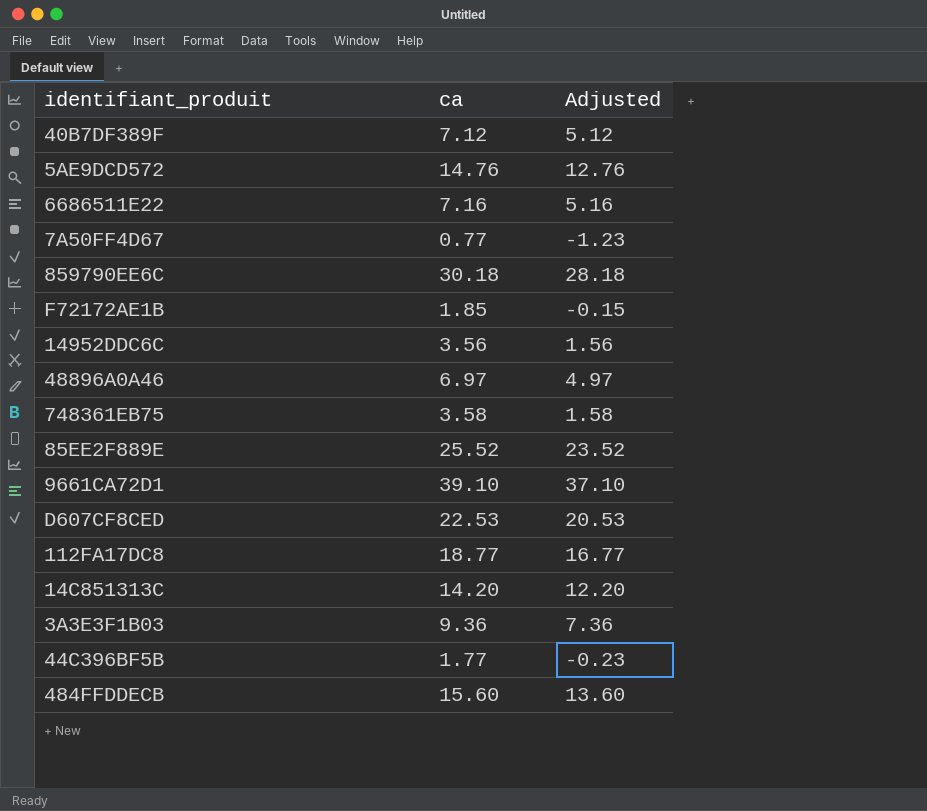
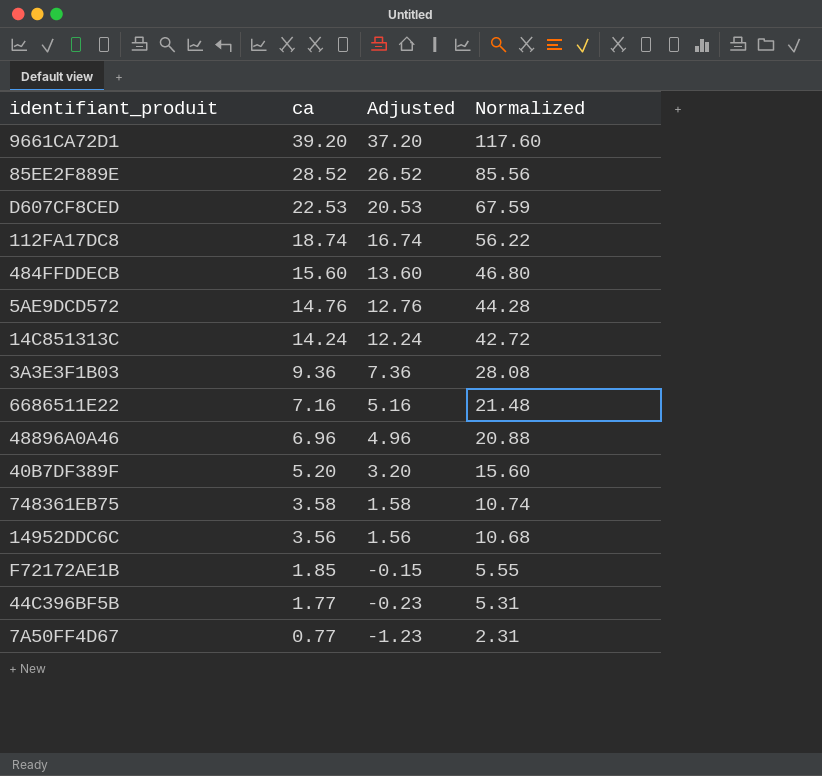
row order: none -> ca descending
column Normalized | formula: none -> [ca] * 3
row 859790EE6C: 30.18 | 28.18 -> none
9661CA72D1 | ca: 39.10 -> 39.20
9661CA72D1 | Adjusted: 37.10 -> 37.20
85EE2F889E | ca: 25.52 -> 28.52
85EE2F889E | Adjusted: 23.52 -> 26.52
112FA17DC8 | ca: 18.77 -> 18.74
112FA17DC8 | Adjusted: 16.77 -> 16.74
14C851313C | ca: 14.20 -> 14.24
14C851313C | Adjusted: 12.20 -> 12.24
48896A0A46 | ca: 6.97 -> 6.96
48896A0A46 | Adjusted: 4.97 -> 4.96
40B7DF389F | ca: 7.12 -> 5.20
40B7DF389F | Adjusted: 5.12 -> 3.20

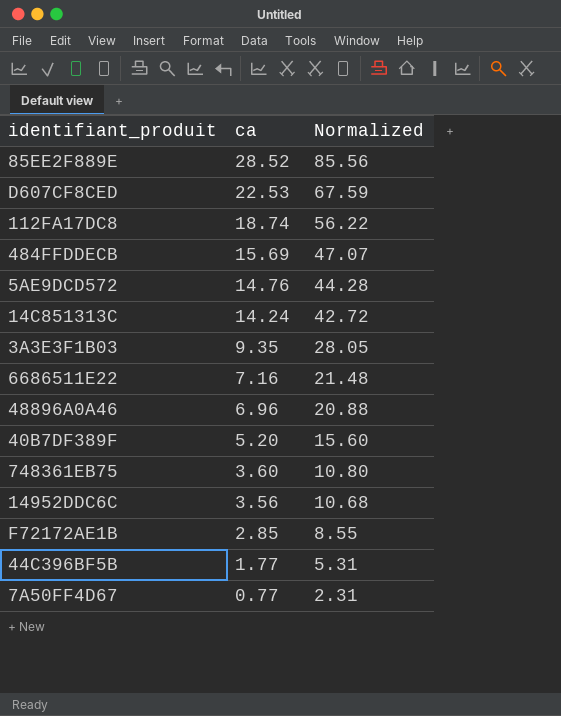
column Adjusted | formula: [ca] - 2 -> none
row 9661CA72D1: 39.20 | 37.20 | 117.60 -> none
484FFDDECB | ca: 15.60 -> 15.69
484FFDDECB | Normalized: 46.80 -> 47.07
3A3E3F1B03 | ca: 9.36 -> 9.35
3A3E3F1B03 | Normalized: 28.08 -> 28.05
748361EB75 | ca: 3.58 -> 3.60
748361EB75 | Normalized: 10.74 -> 10.80
F72172AE1B | ca: 1.85 -> 2.85
F72172AE1B | Normalized: 5.55 -> 8.55

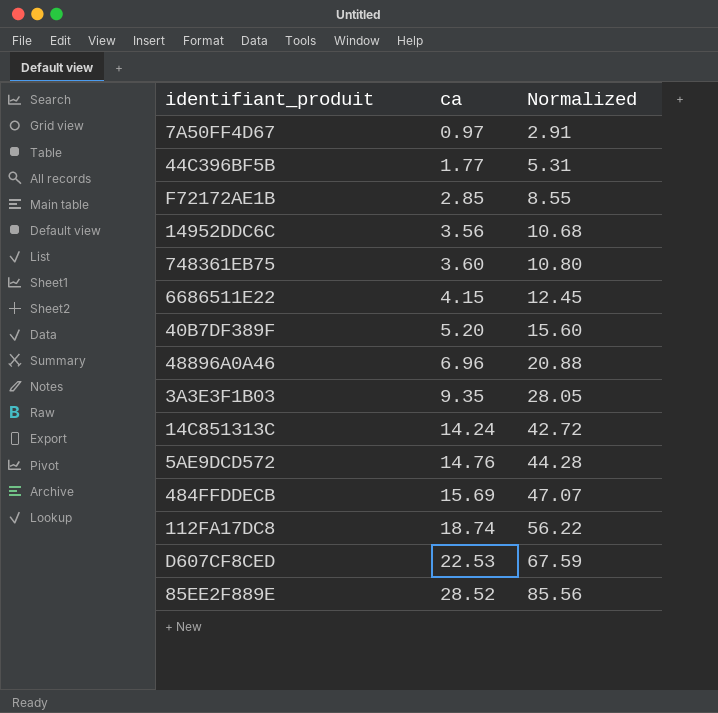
row order: ca descending -> ca ascending
7A50FF4D67 | ca: 0.77 -> 0.97
7A50FF4D67 | Normalized: 2.31 -> 2.91
6686511E22 | ca: 7.16 -> 4.15
6686511E22 | Normalized: 21.48 -> 12.45

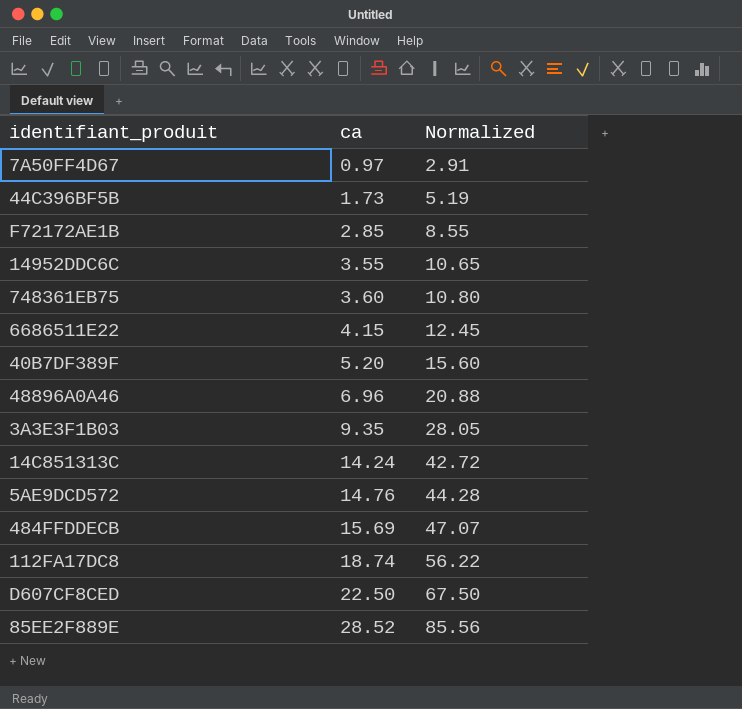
44C396BF5B | ca: 1.77 -> 1.73
44C396BF5B | Normalized: 5.31 -> 5.19
14952DDC6C | ca: 3.56 -> 3.55
14952DDC6C | Normalized: 10.68 -> 10.65
D607CF8CED | ca: 22.53 -> 22.50
D607CF8CED | Normalized: 67.59 -> 67.50

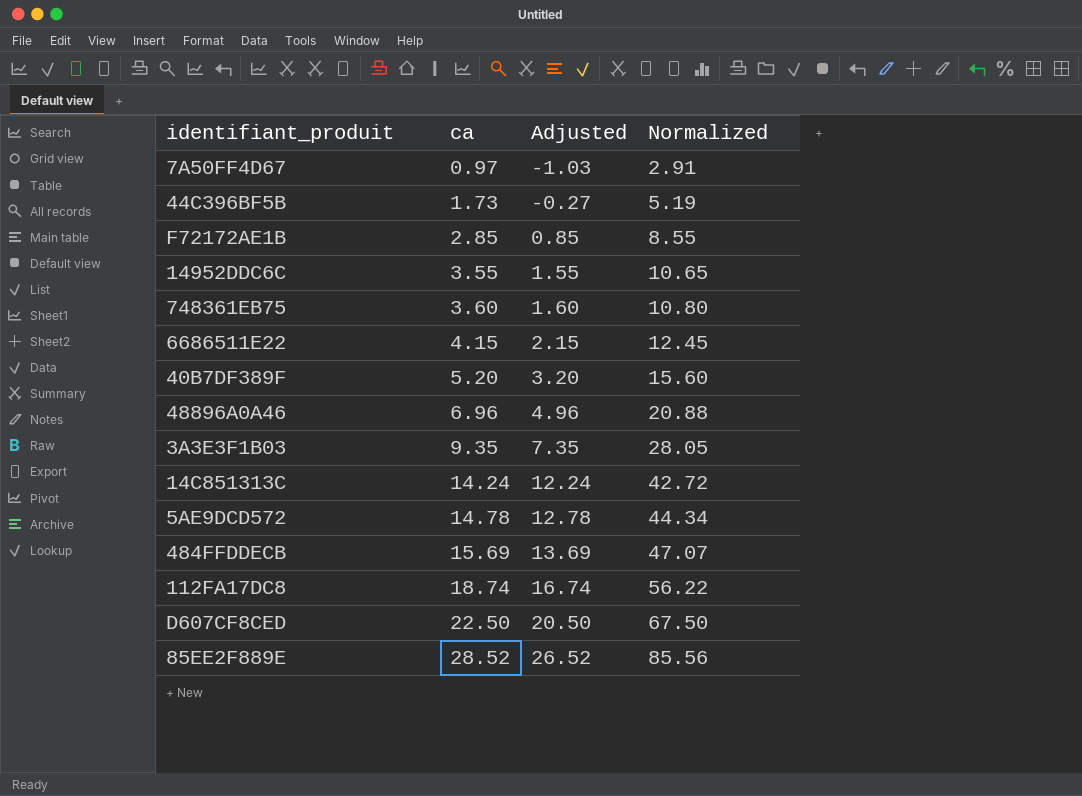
column Adjusted | formula: none -> [ca] - 2
5AE9DCD572 | ca: 14.76 -> 14.78
5AE9DCD572 | Normalized: 44.28 -> 44.34

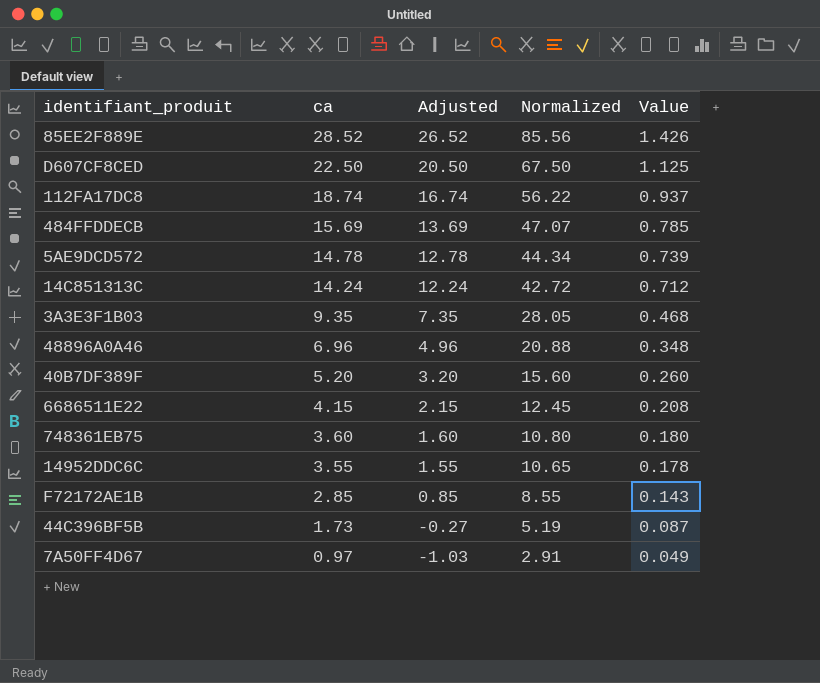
row order: ca ascending -> ca descending
column Value | formula: none -> [ca] * 0.05

